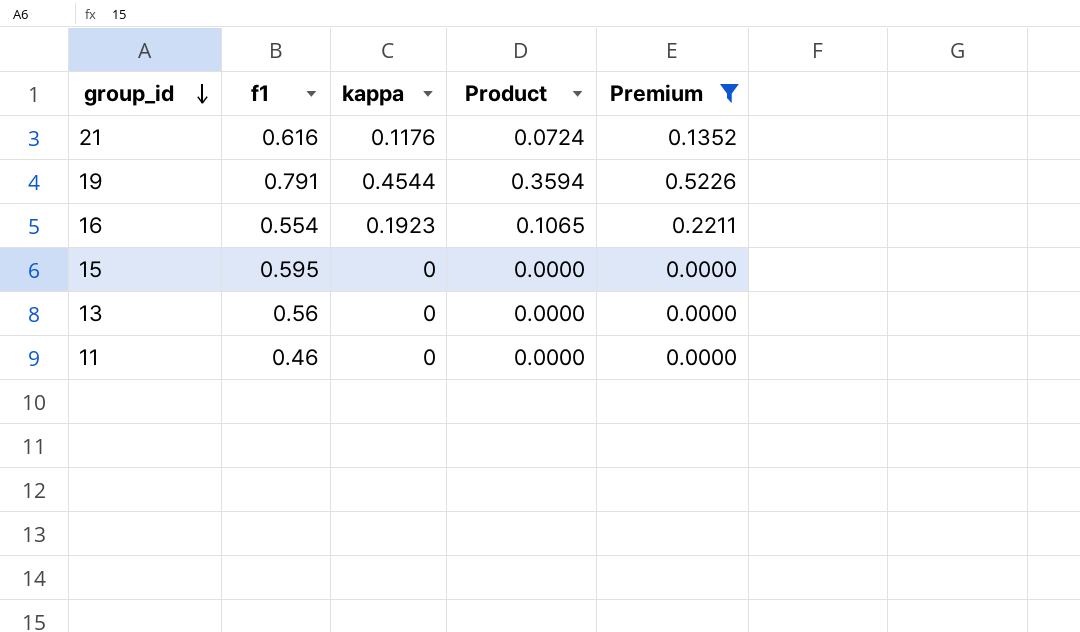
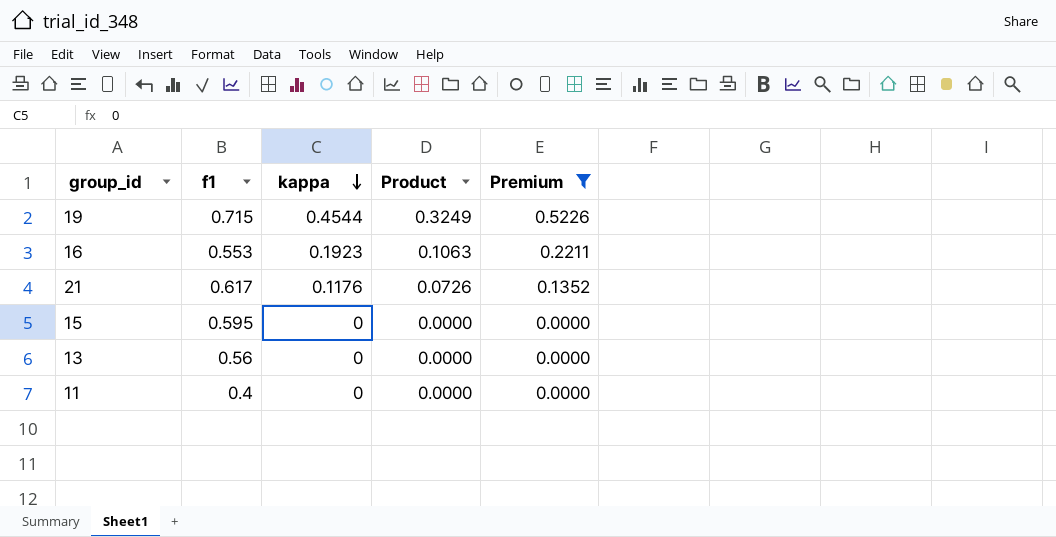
row order: group_id descending -> kappa descending
19 | f1: 0.791 -> 0.715
19 | Product: 0.3594 -> 0.3249
16 | f1: 0.554 -> 0.553
16 | Product: 0.1065 -> 0.1063
21 | f1: 0.616 -> 0.617
21 | Product: 0.0724 -> 0.0726
11 | f1: 0.46 -> 0.4

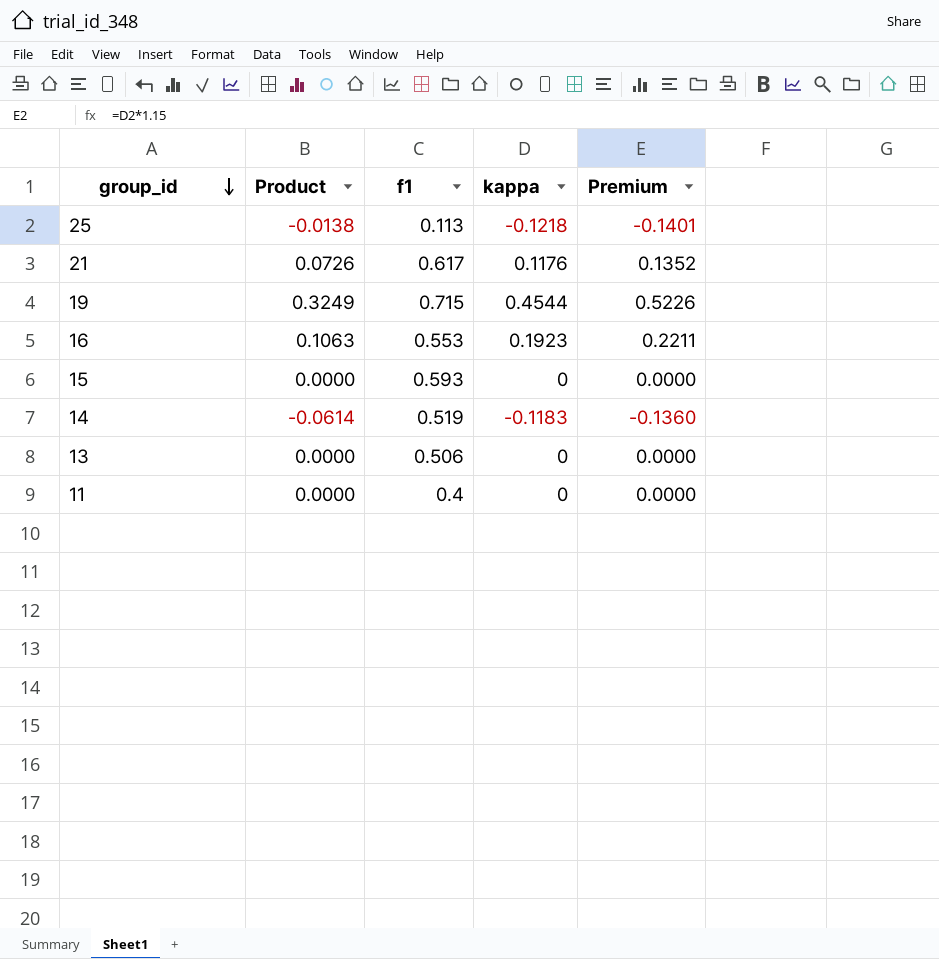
filter: Premium >= 0.0000 -> none
row order: kappa descending -> group_id descending
column Product | position: 4 -> 2
15 | f1: 0.595 -> 0.593
13 | f1: 0.56 -> 0.506

